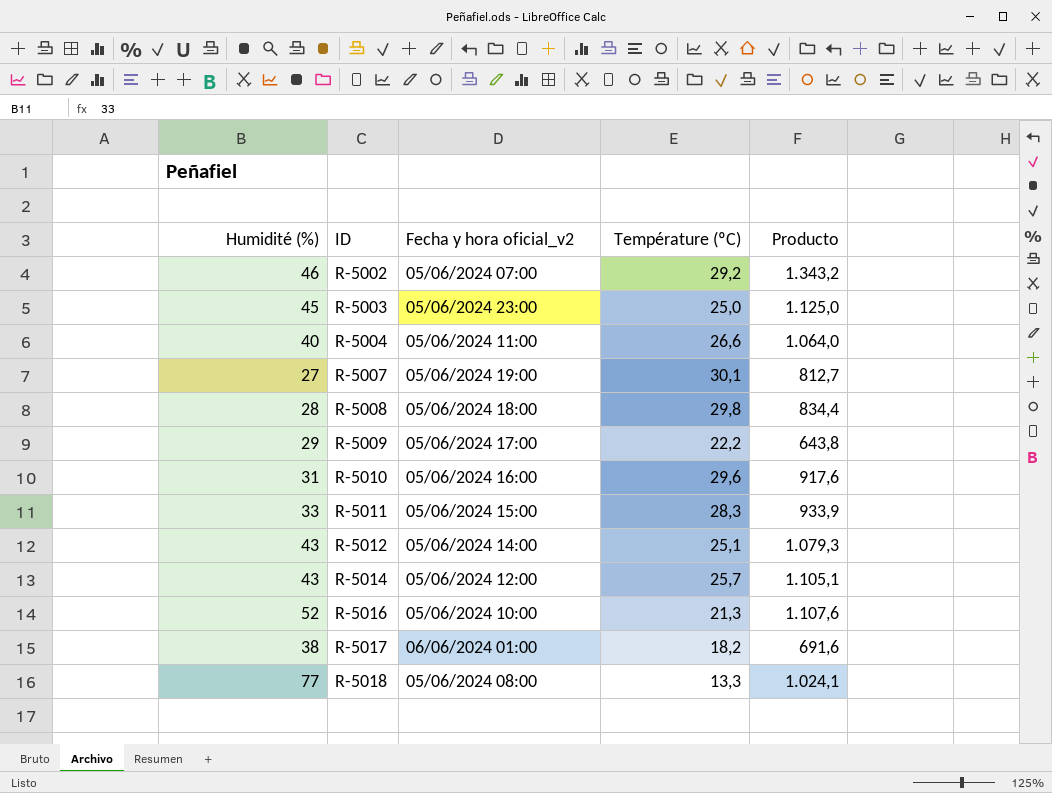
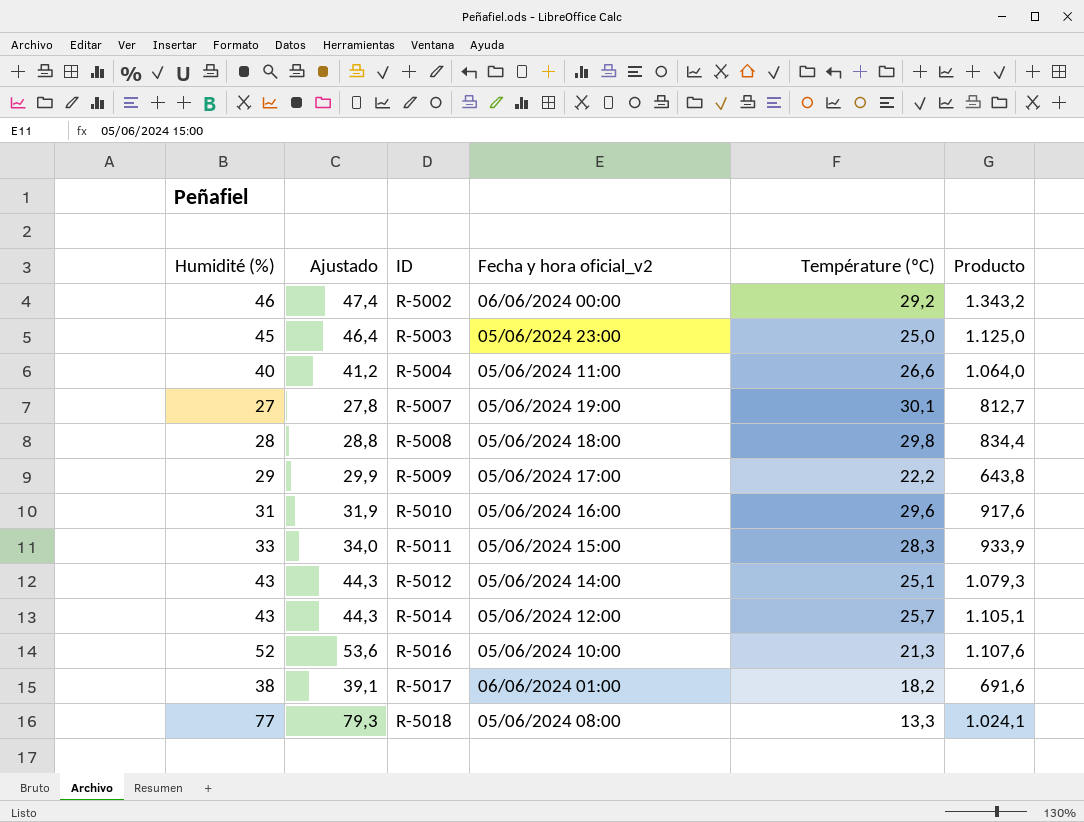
column Ajustado | formula: none -> [Humidité (%)] * 1,03
R-5002 | Fecha y hora oficial_v2: 05/06/2024 07:00 -> 06/06/2024 00:00

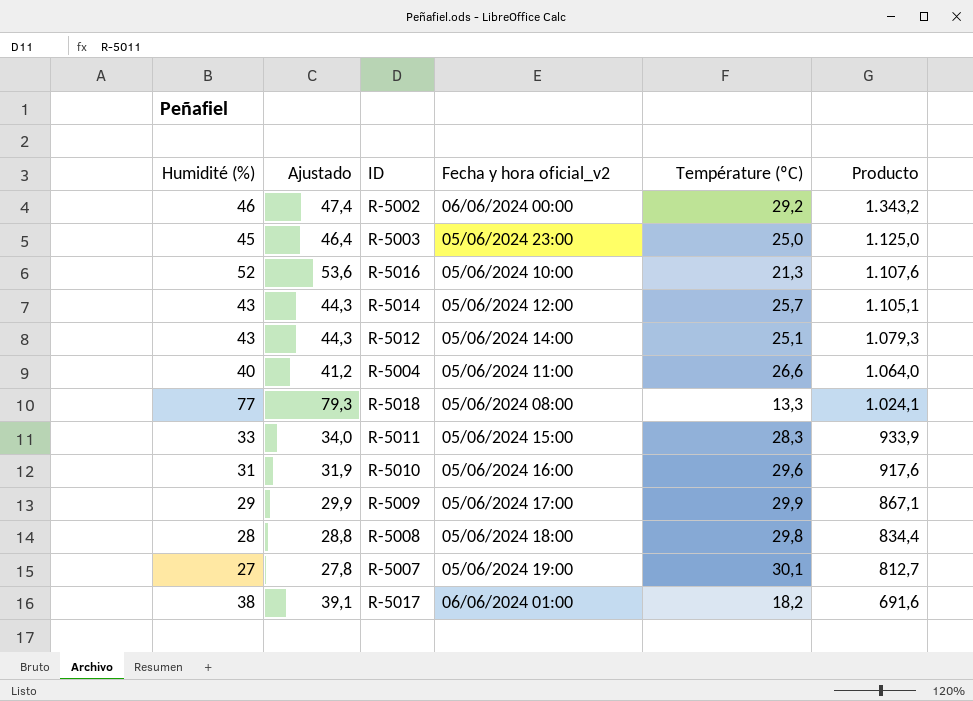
row order: ID ascending -> Producto descending
R-5009 | Température (ºC): 22,2 -> 29,9
R-5009 | Producto: 643,8 -> 867,1

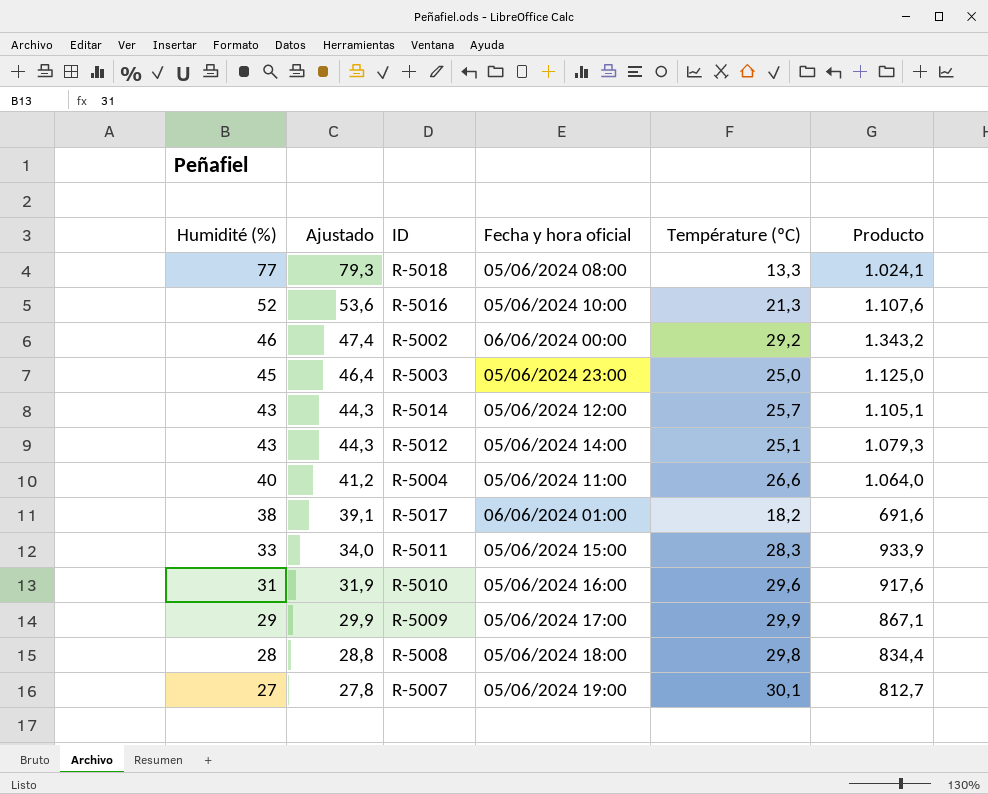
row order: Producto descending -> Humidité (%) descending
column name: Fecha y hora oficial_v2 -> Fecha y hora oficial

